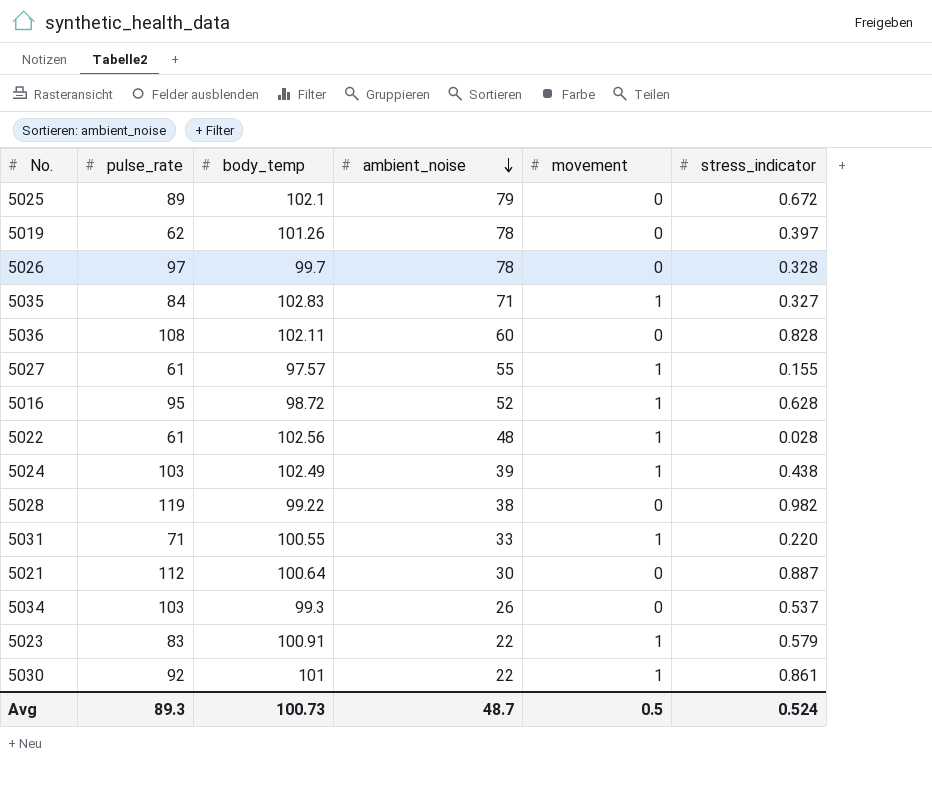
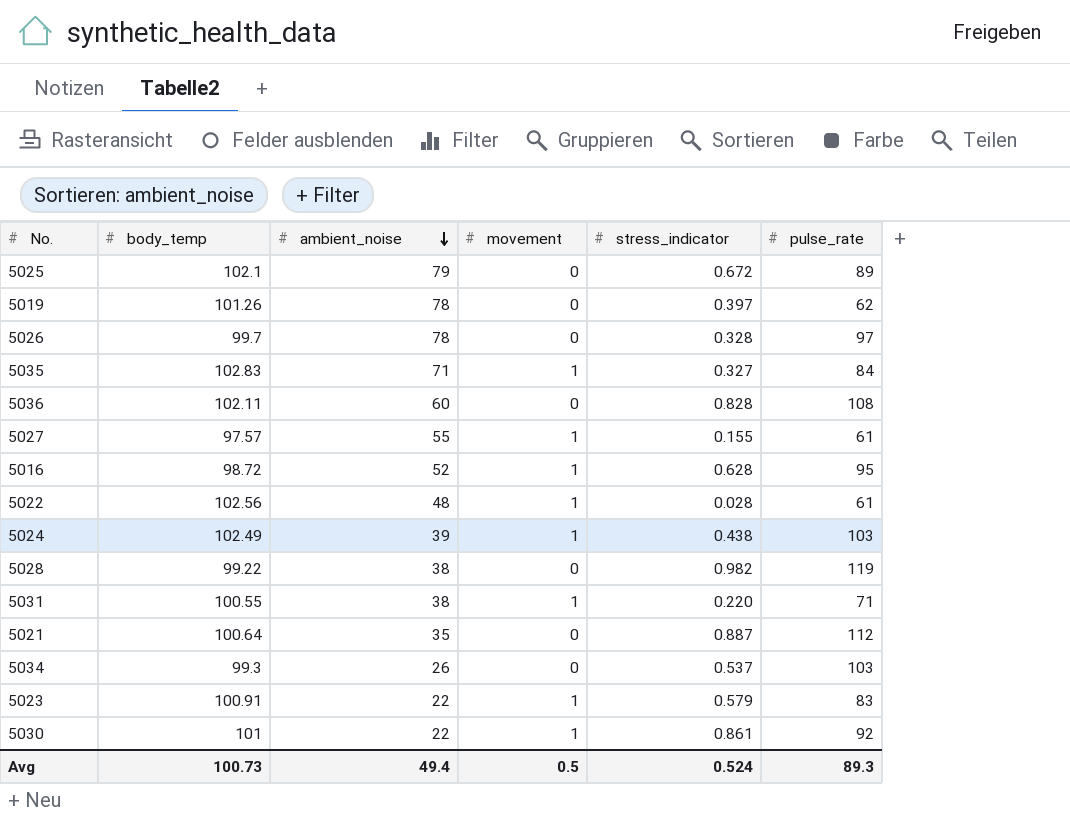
column pulse_rate | position: 2 -> 6
5031 | ambient_noise: 33 -> 38
5021 | ambient_noise: 30 -> 35
Avg | ambient_noise: 48.7 -> 49.4

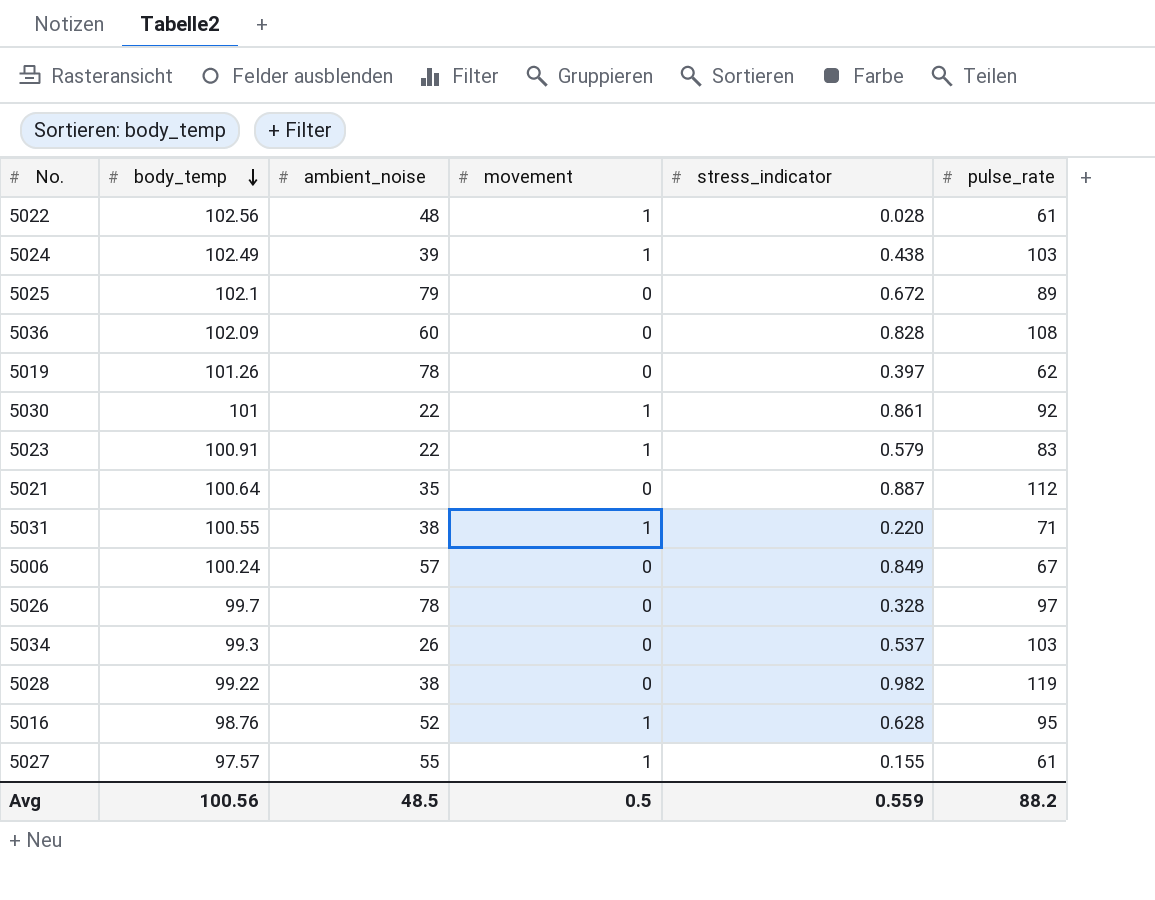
row order: ambient_noise descending -> body_temp descending
row 5035: 102.83 | 71 | 1 | 0.327 | 84 -> none
5036 | body_temp: 102.11 -> 102.09
row 5006: none -> 100.24 | 57 | 0 | 0.849 | 67
5016 | body_temp: 98.72 -> 98.76
Avg | body_temp: 100.73 -> 100.56
Avg | ambient_noise: 49.4 -> 48.5
Avg | stress_indicator: 0.524 -> 0.559
Avg | pulse_rate: 89.3 -> 88.2

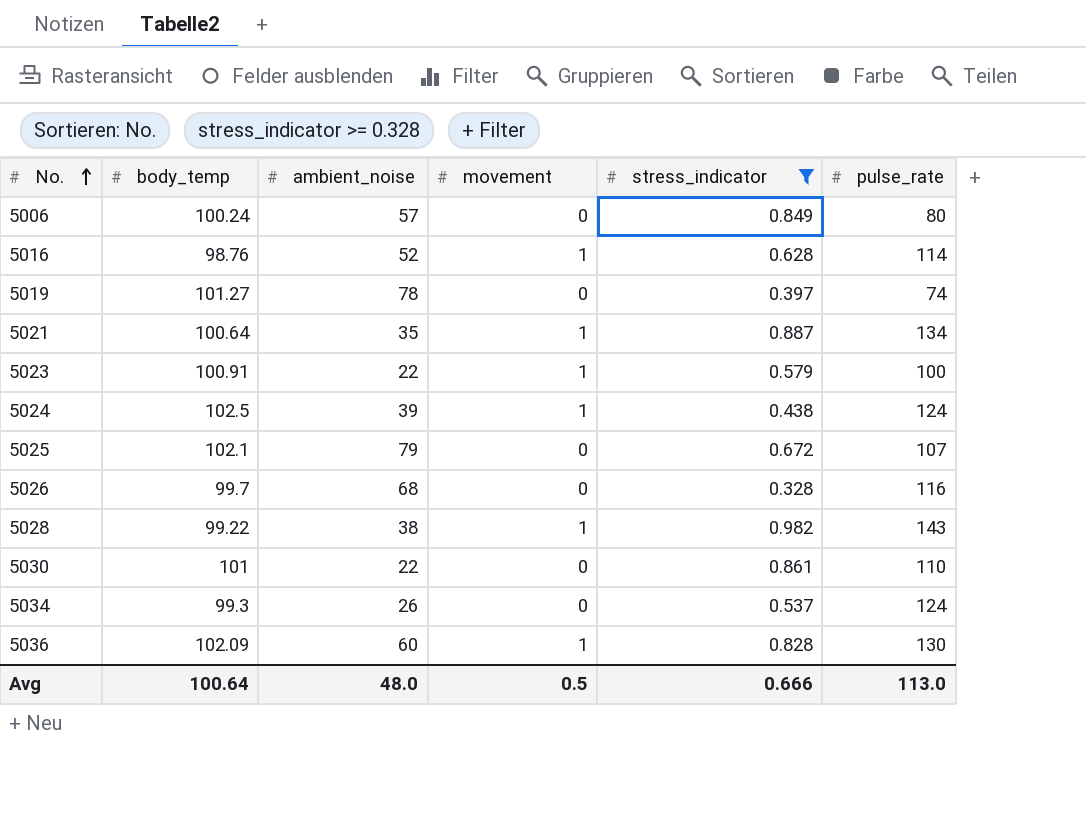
filter: none -> stress_indicator >= 0.328
row order: body_temp descending -> No. ascending
5006 | pulse_rate: 67 -> 80
5016 | pulse_rate: 95 -> 114
5019 | body_temp: 101.26 -> 101.27
5019 | pulse_rate: 62 -> 74
5021 | movement: 0 -> 1
5021 | pulse_rate: 112 -> 134
5023 | pulse_rate: 83 -> 100
5024 | body_temp: 102.49 -> 102.5
5024 | pulse_rate: 103 -> 124
5025 | pulse_rate: 89 -> 107
5026 | ambient_noise: 78 -> 68
5026 | pulse_rate: 97 -> 116
5028 | movement: 0 -> 1
5028 | pulse_rate: 119 -> 143
5030 | movement: 1 -> 0
5030 | pulse_rate: 92 -> 110
5034 | pulse_rate: 103 -> 124
5036 | movement: 0 -> 1
5036 | pulse_rate: 108 -> 130
Avg | body_temp: 100.56 -> 100.64
Avg | ambient_noise: 48.5 -> 48.0
Avg | stress_indicator: 0.559 -> 0.666
Avg | pulse_rate: 88.2 -> 113.0

